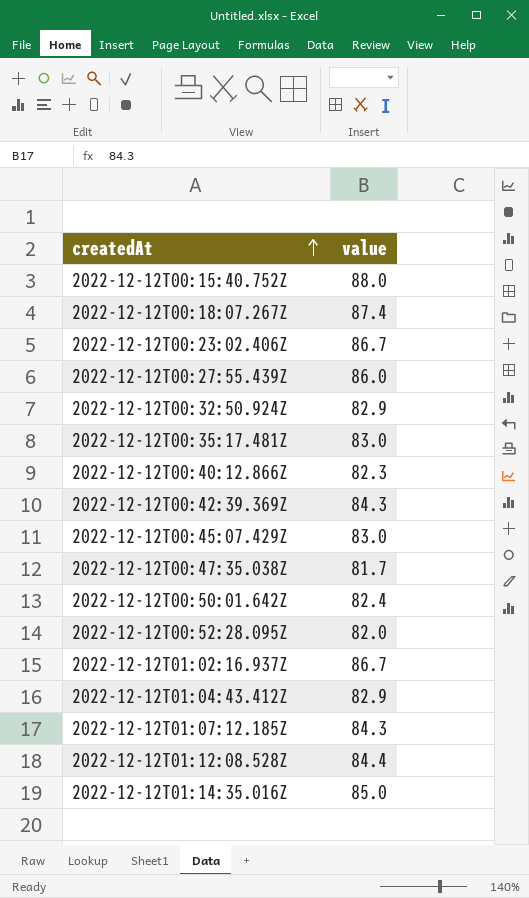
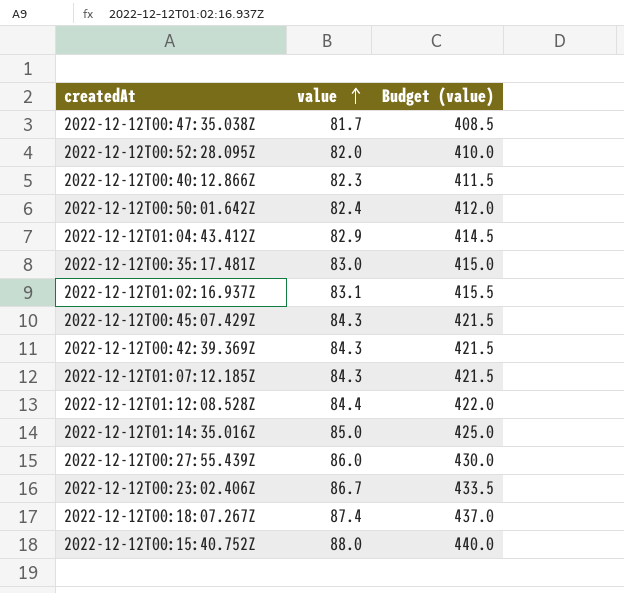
row order: createdAt ascending -> value ascending
column Budget (value) | formula: none -> [value] * 5
row 2022-12-12T00:32:50.924Z: 82.9 -> none
2022-12-12T01:02:16.937Z | value: 86.7 -> 83.1
2022-12-12T00:45:07.429Z | value: 83.0 -> 84.3

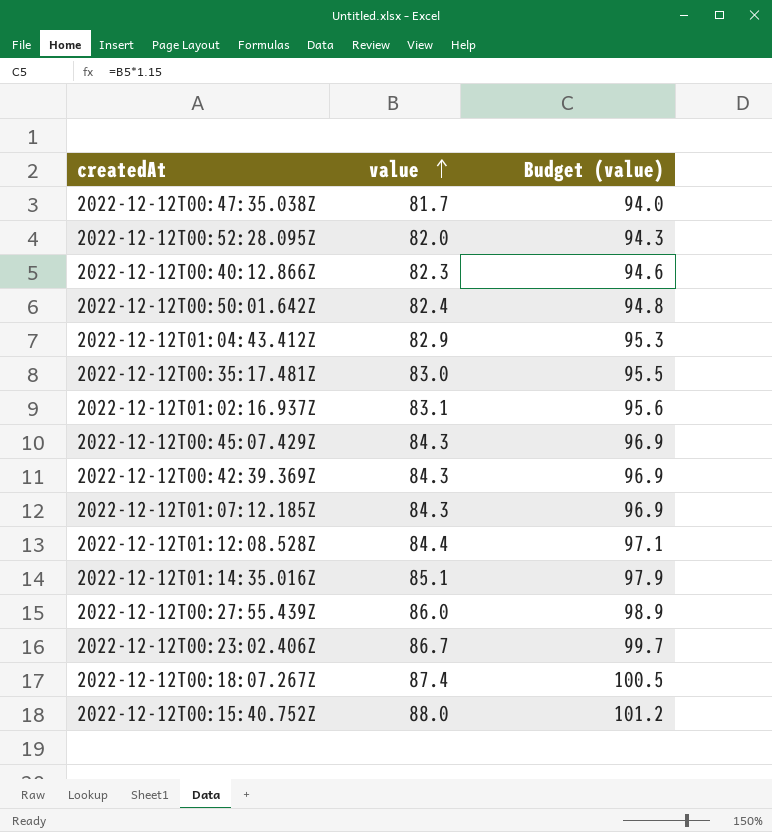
column Budget (value) | formula: [value] * 5 -> [value] * 1.15
2022-12-12T01:14:35.016Z | value: 85.0 -> 85.1

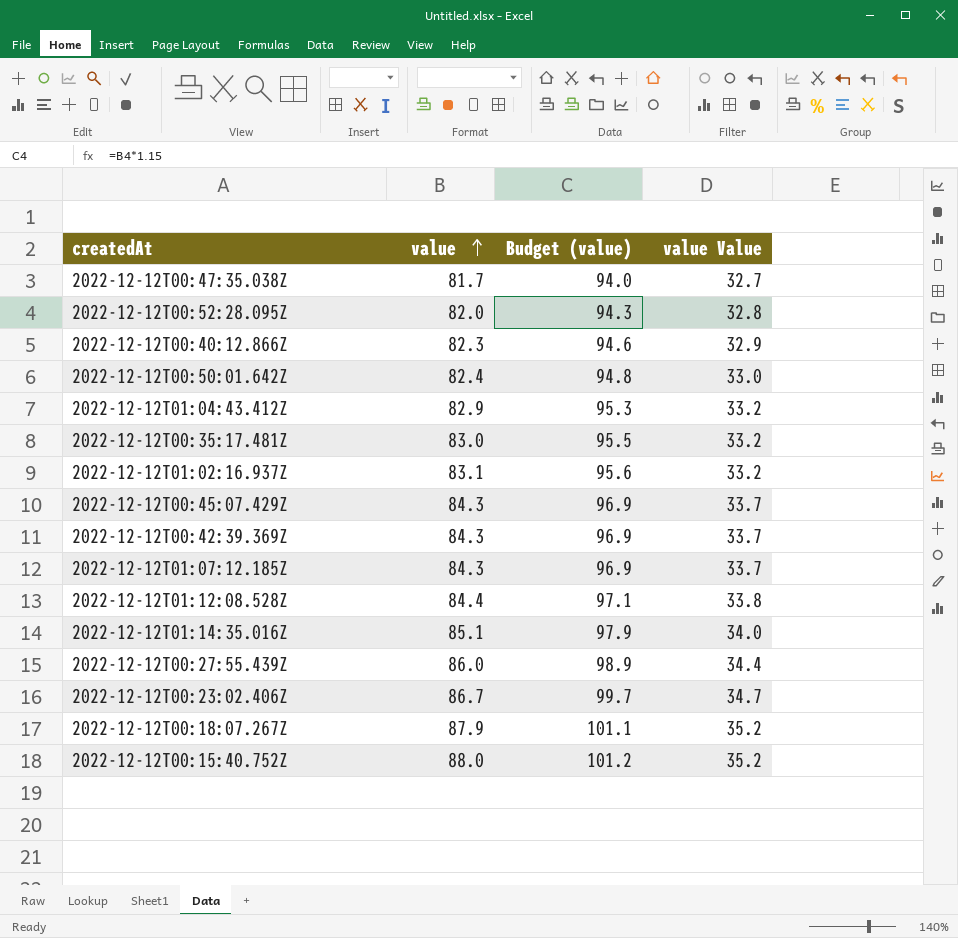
column value Value | formula: none -> [value] * 0.4
2022-12-12T00:18:07.267Z | value: 87.4 -> 87.9
2022-12-12T00:18:07.267Z | Budget (value): 100.5 -> 101.1

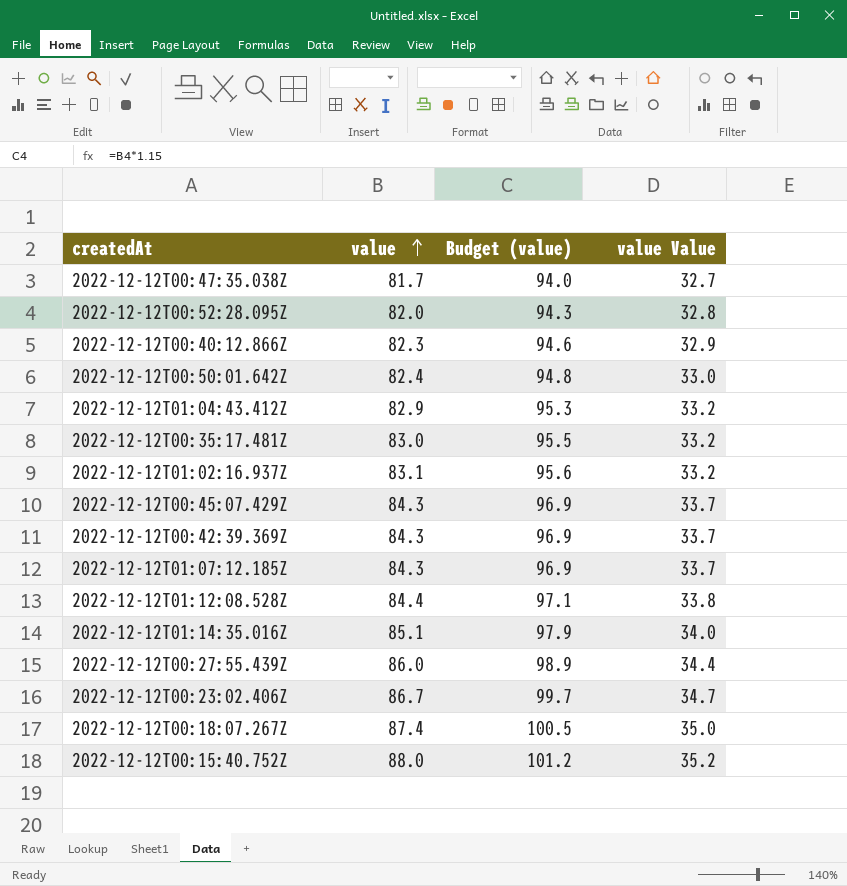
2022-12-12T00:18:07.267Z | value: 87.9 -> 87.4
2022-12-12T00:18:07.267Z | Budget (value): 101.1 -> 100.5
2022-12-12T00:18:07.267Z | value Value: 35.2 -> 35.0

